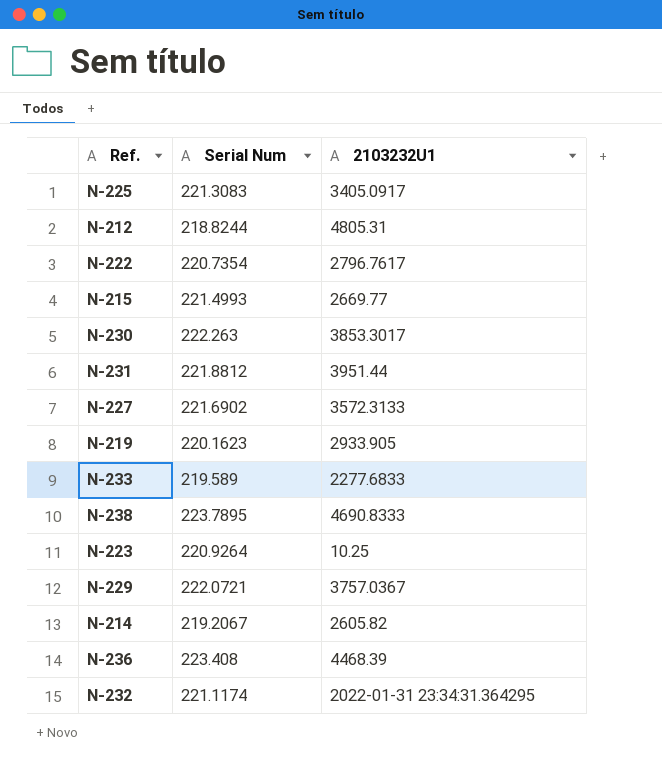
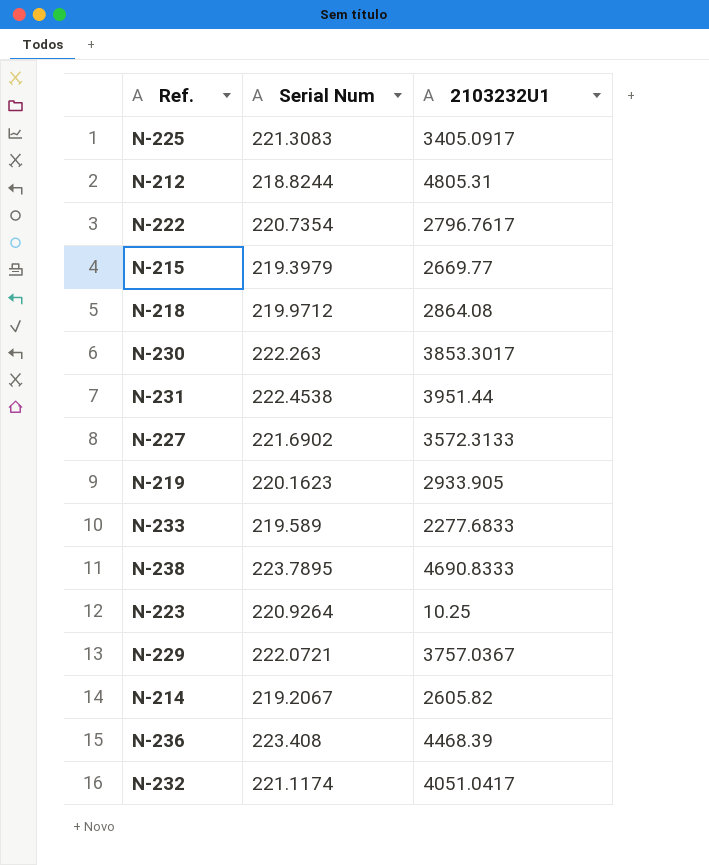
N-215 | Serial Num: 221.4993 -> 219.3979
row N-218: none -> 219.9712 | 2864.08
N-231 | Serial Num: 221.8812 -> 222.4538
N-232 | 2103232U1: 2022-01-31 23:34:31.364295 -> 4051.0417

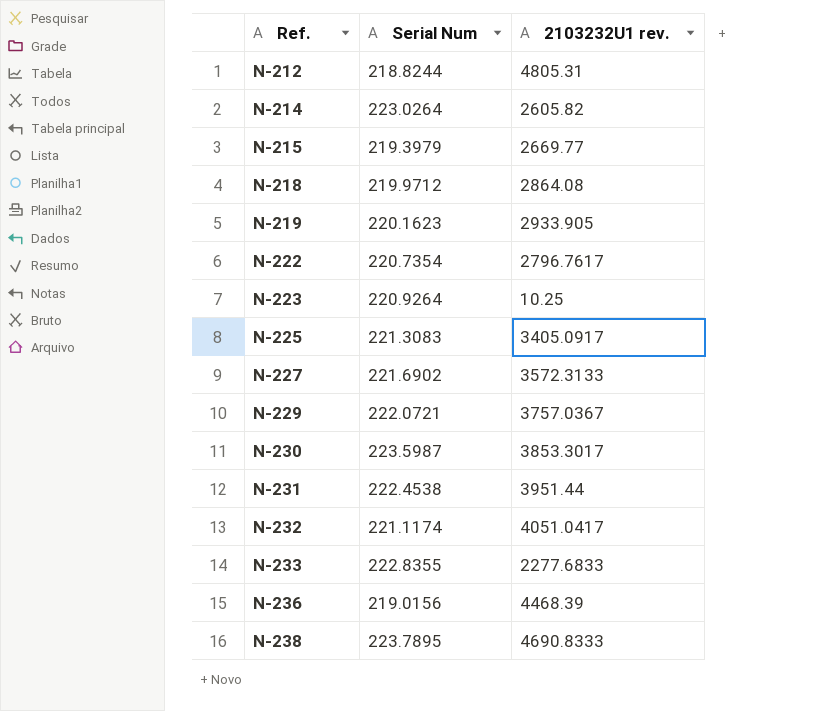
row order: none -> Ref. ascending
column name: 2103232U1 -> 2103232U1 rev.
N-214 | Serial Num: 219.2067 -> 223.0264
N-230 | Serial Num: 222.263 -> 223.5987
N-233 | Serial Num: 219.589 -> 222.8355
N-236 | Serial Num: 223.408 -> 219.0156

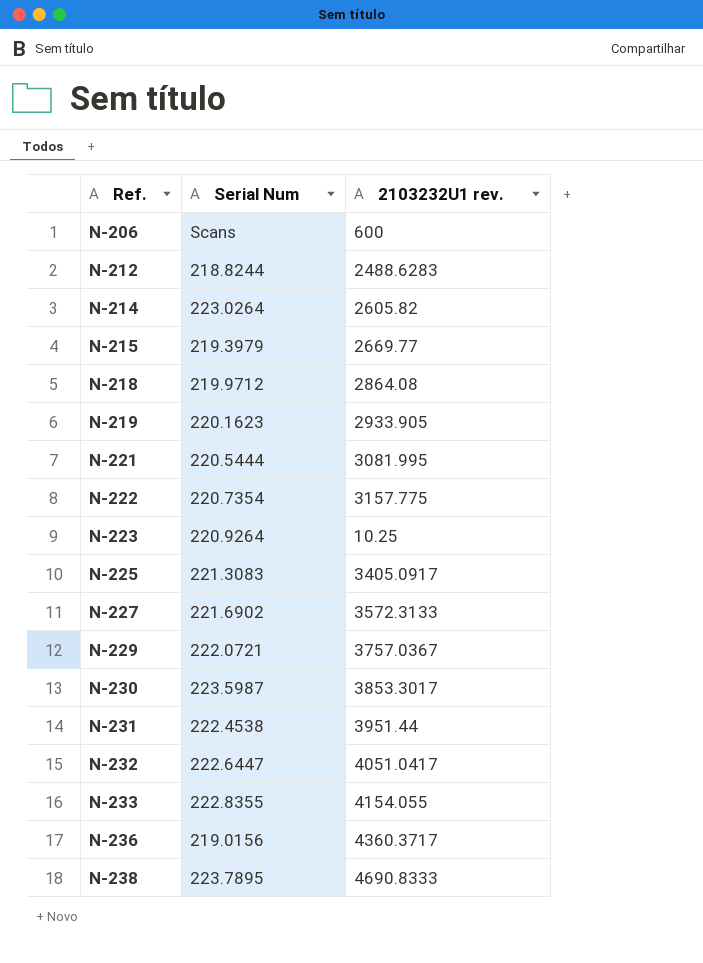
row N-206: none -> Scans | 600
N-212 | 2103232U1 rev.: 4805.31 -> 2488.6283
row N-221: none -> 220.5444 | 3081.995
N-222 | 2103232U1 rev.: 2796.7617 -> 3157.775
N-232 | Serial Num: 221.1174 -> 222.6447
N-233 | 2103232U1 rev.: 2277.6833 -> 4154.055
N-236 | 2103232U1 rev.: 4468.39 -> 4360.3717

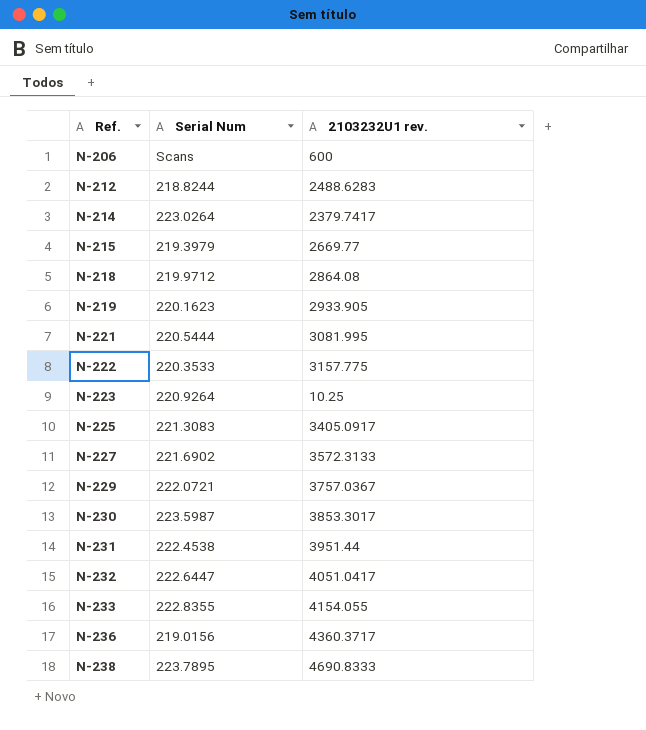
N-214 | 2103232U1 rev.: 2605.82 -> 2379.7417
N-222 | Serial Num: 220.7354 -> 220.3533

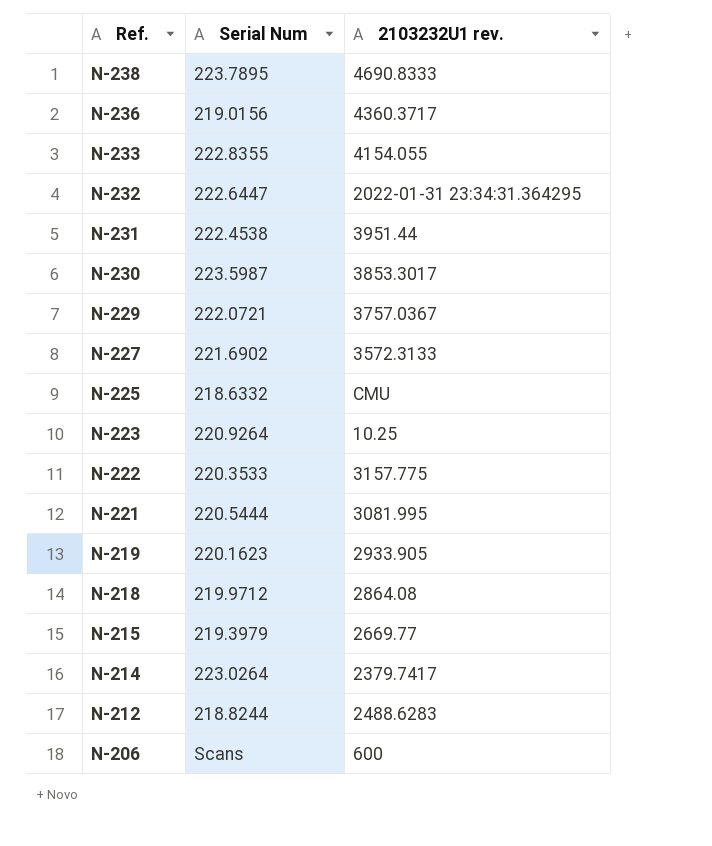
row order: Ref. ascending -> Ref. descending
N-232 | 2103232U1 rev.: 4051.0417 -> 2022-01-31 23:34:31.364295
N-225 | Serial Num: 221.3083 -> 218.6332
N-225 | 2103232U1 rev.: 3405.0917 -> CMU

